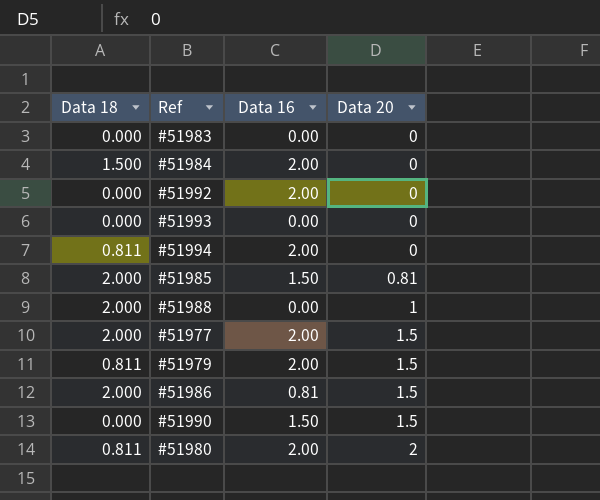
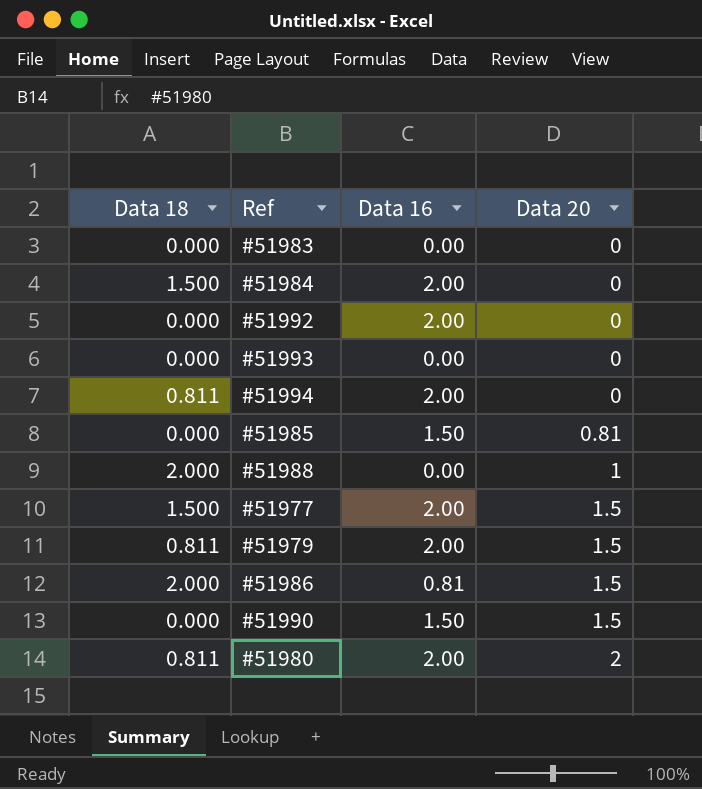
#51985 | Data 18: 2.000 -> 0.000
#51977 | Data 18: 2.000 -> 1.500

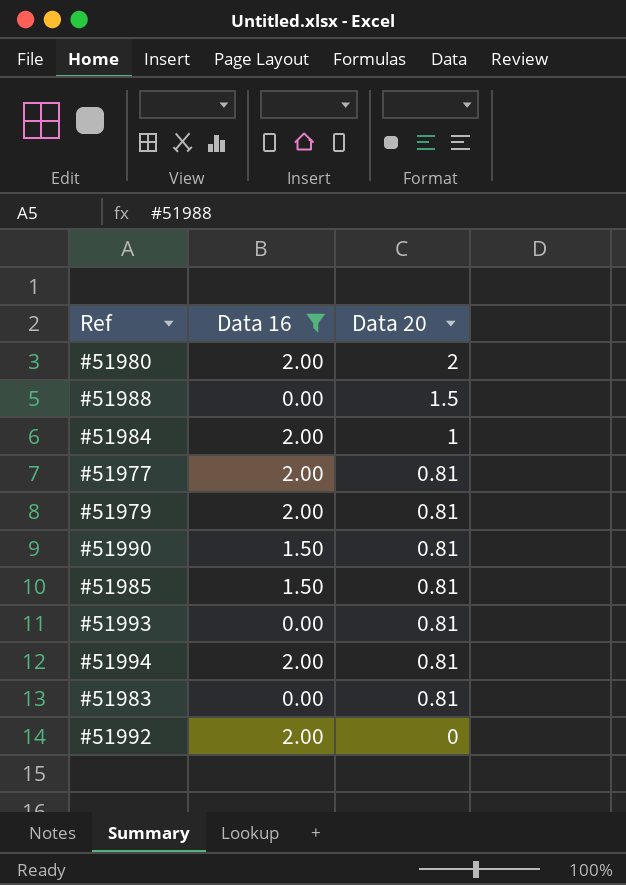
filter: none -> Data 16 != 0.81
row order: Data 20 ascending -> Data 20 descending
column Data 18 | position: 1 -> none
#51988 | Data 20: 1 -> 1.5
#51984 | Data 20: 0 -> 1
#51977 | Data 20: 1.5 -> 0.81
#51979 | Data 20: 1.5 -> 0.81
#51990 | Data 20: 1.5 -> 0.81
#51993 | Data 20: 0 -> 0.81
#51994 | Data 20: 0 -> 0.81
#51983 | Data 20: 0 -> 0.81

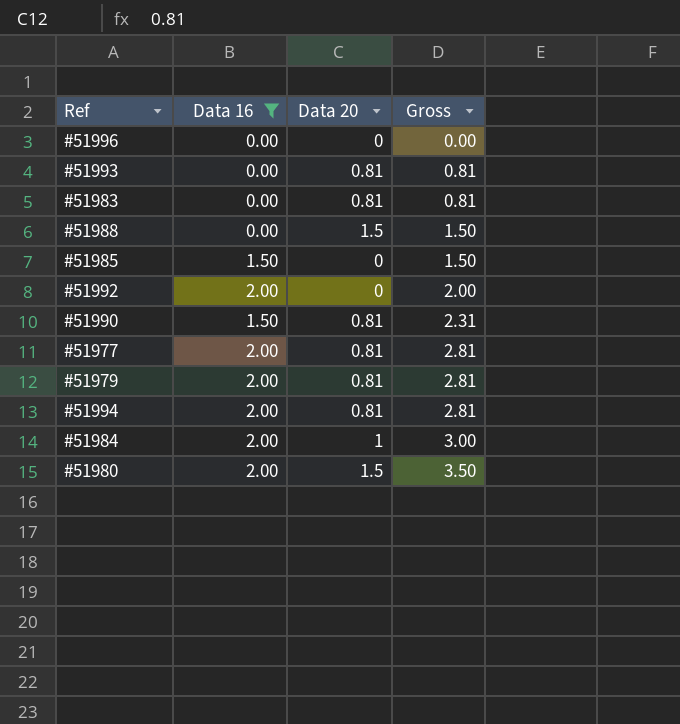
row order: Data 20 descending -> Gross ascending
column Gross | formula: none -> [Data 16] + [Data 20]
row #51996: none -> 0.00 | 0 | 0.00
#51985 | Data 20: 0.81 -> 0
#51980 | Data 20: 2 -> 1.5

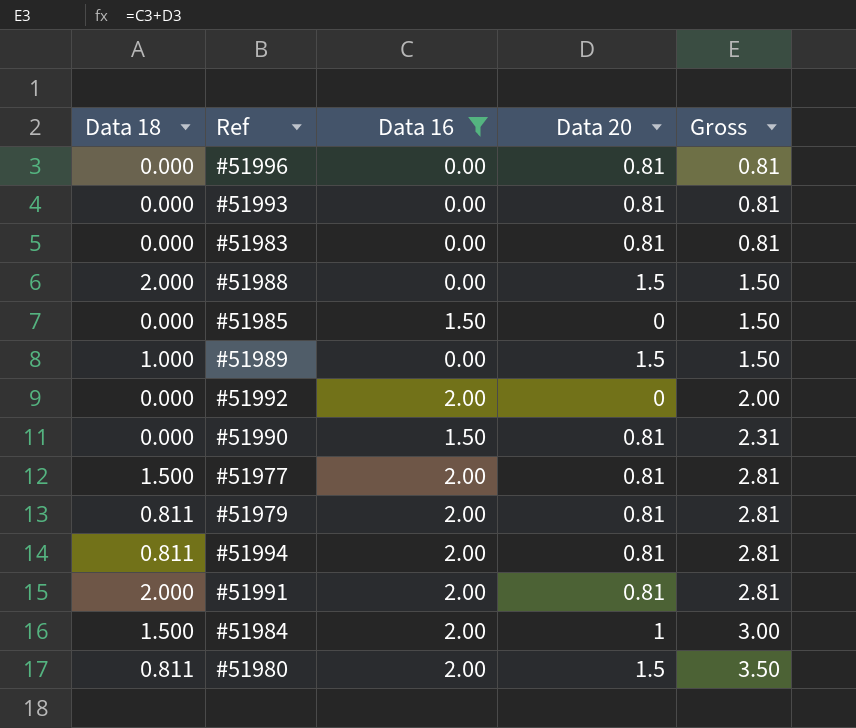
column Data 18 | position: none -> 1
#51996 | Data 20: 0 -> 0.81
#51996 | Gross: 0.00 -> 0.81
row #51989: none -> 1.000 | 0.00 | 1.5 | 1.50
row #51991: none -> 2.000 | 2.00 | 0.81 | 2.81

